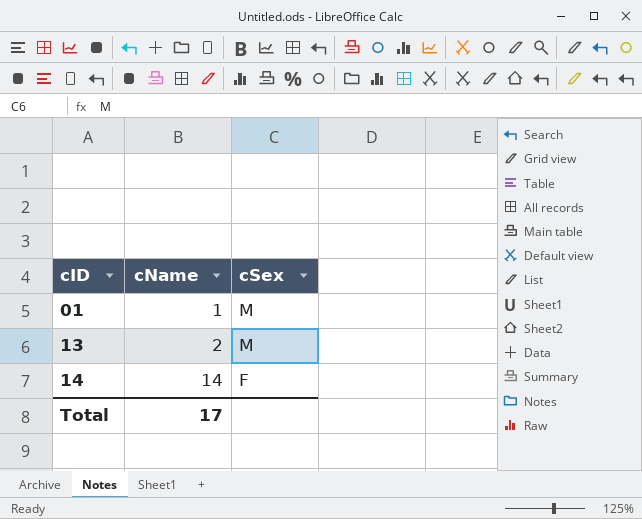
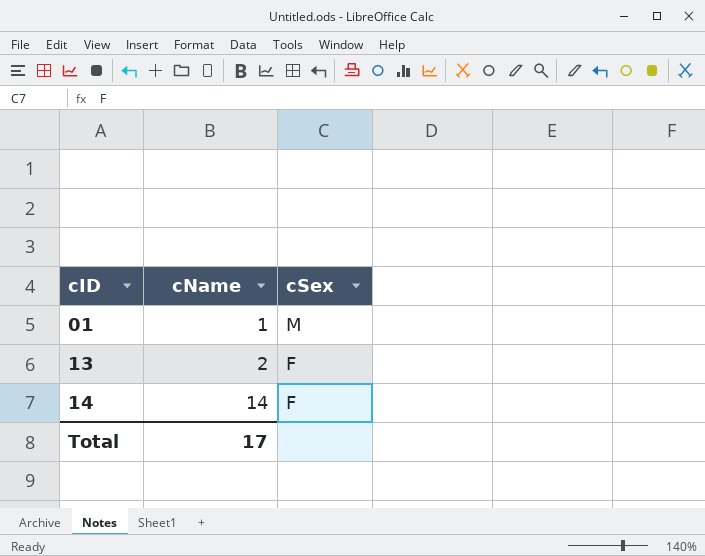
13 | cSex: M -> F

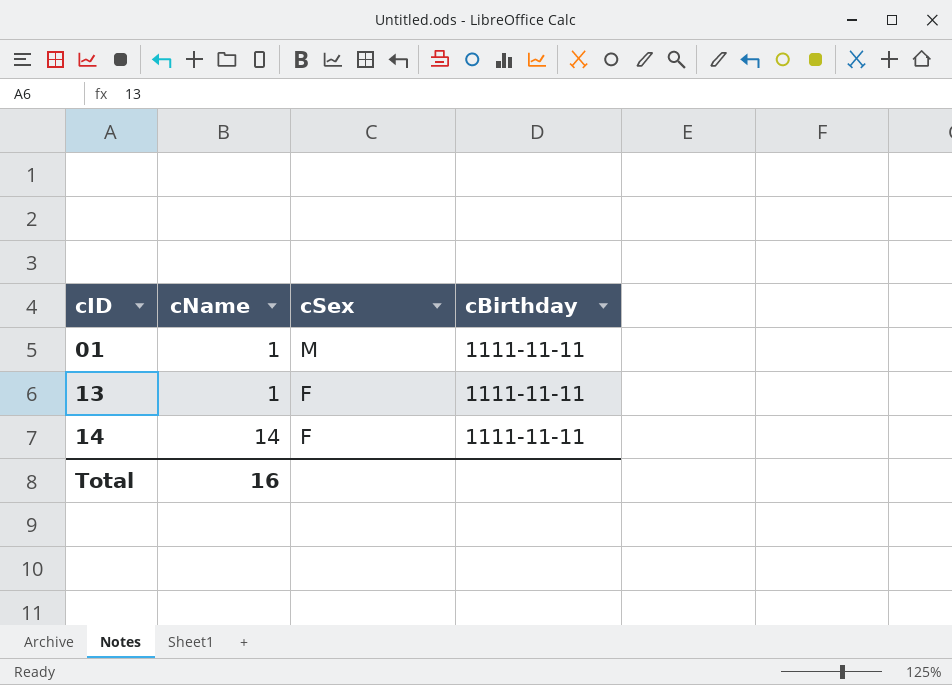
column cBirthday | position: none -> 4
13 | cName: 2 -> 1
Total | cName: 17 -> 16

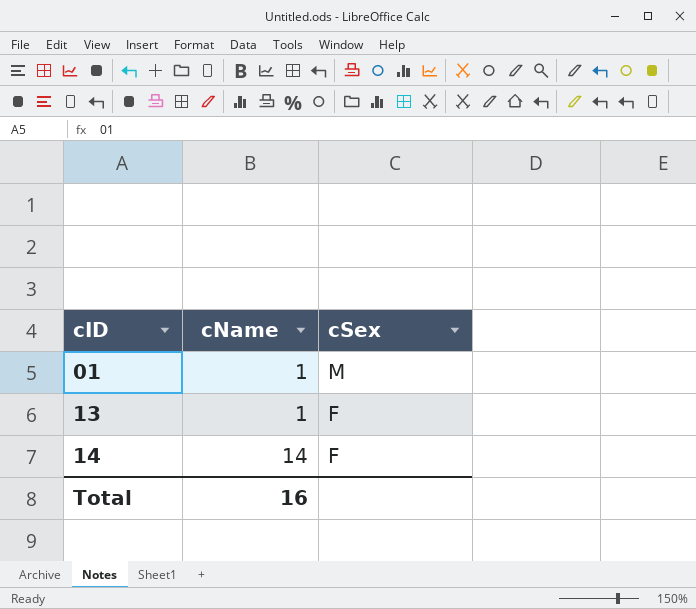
column cBirthday | position: 4 -> none

